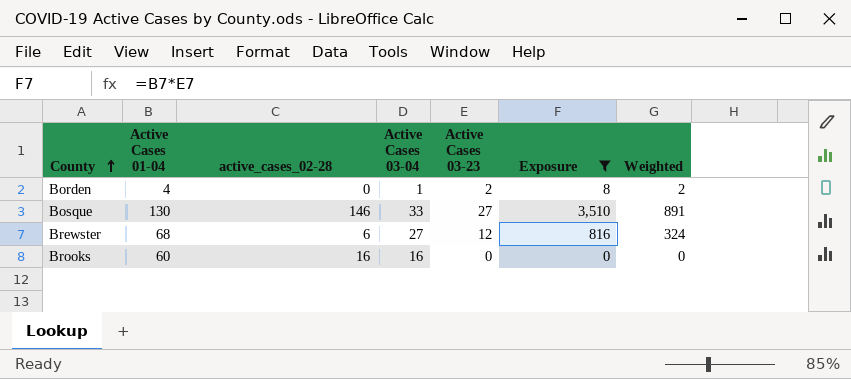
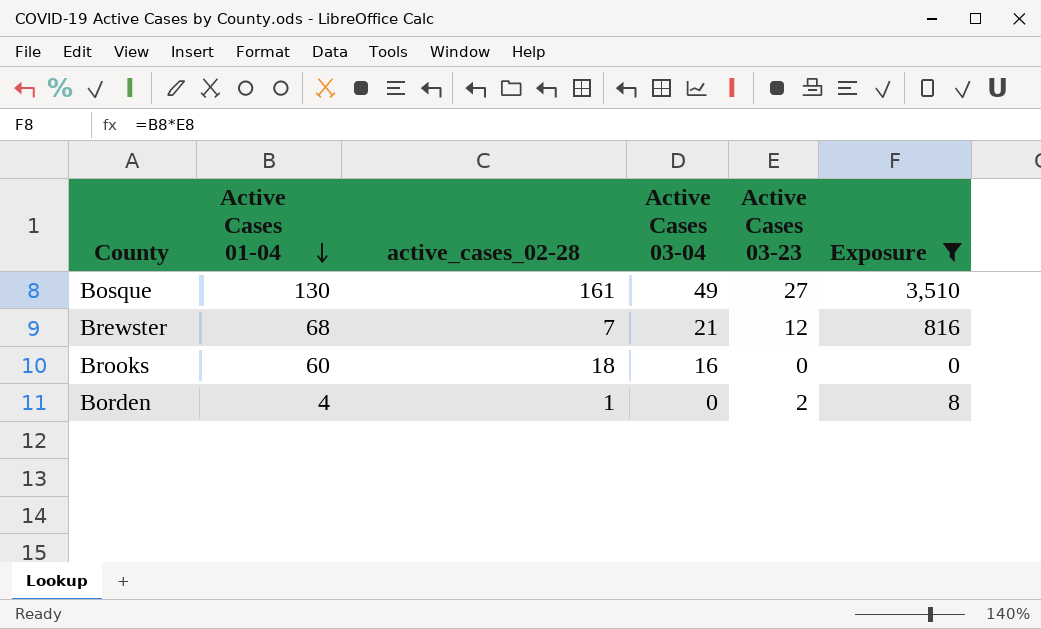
row order: County ascending -> Active Cases 01-04 descending
column Weighted | formula: [Active Cases 03-04] * [Active Cases 03-23] -> none
Bosque | active_cases_02-28: 146 -> 161
Bosque | Active Cases 03-04: 33 -> 49
Brewster | active_cases_02-28: 6 -> 7
Brewster | Active Cases 03-04: 27 -> 21
Brooks | active_cases_02-28: 16 -> 18
Borden | active_cases_02-28: 0 -> 1
Borden | Active Cases 03-04: 1 -> 0

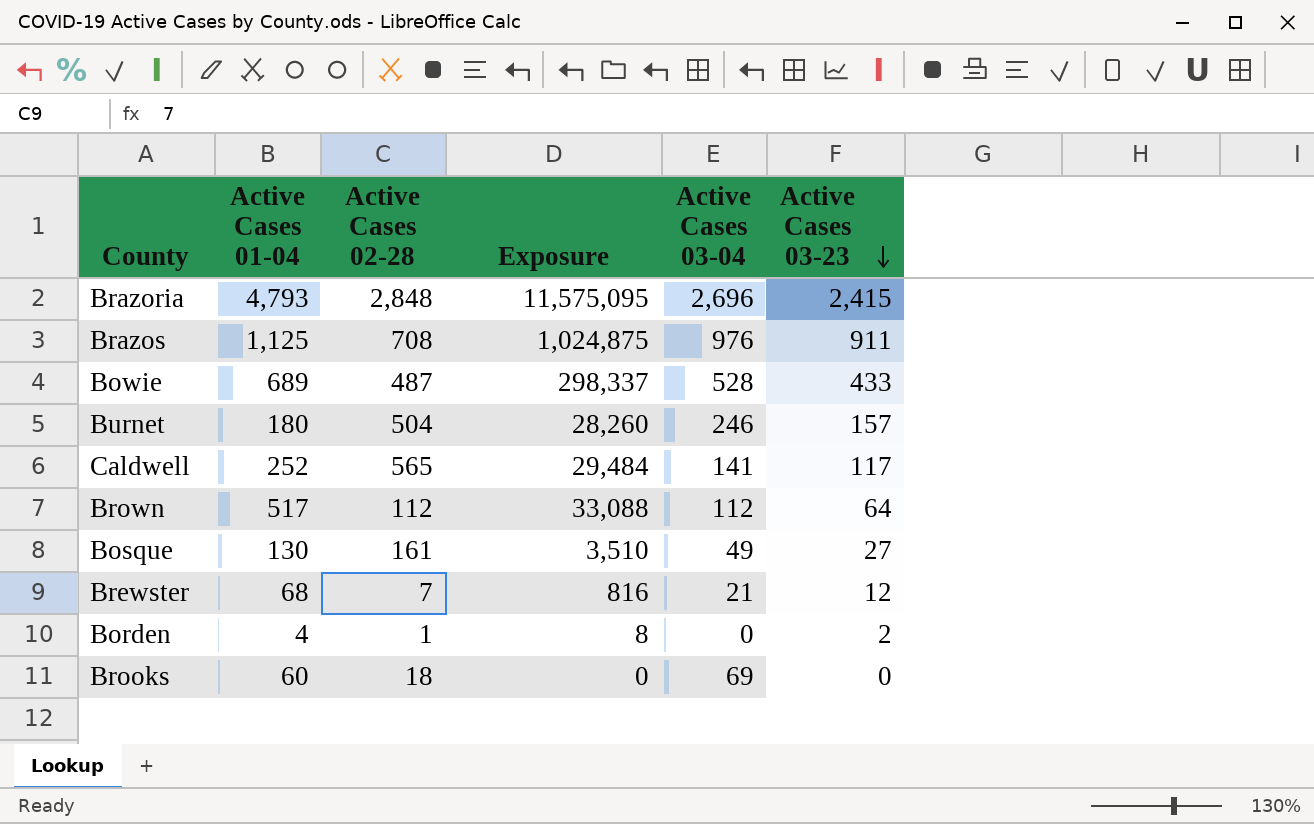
filter: Exposure <= 3,510 -> none
row order: Active Cases 01-04 descending -> Active Cases 03-23 descending
column name: active_cases_02-28 -> Active Cases 02-28
column Exposure | position: 6 -> 4
Brooks | Active Cases 03-04: 16 -> 69

